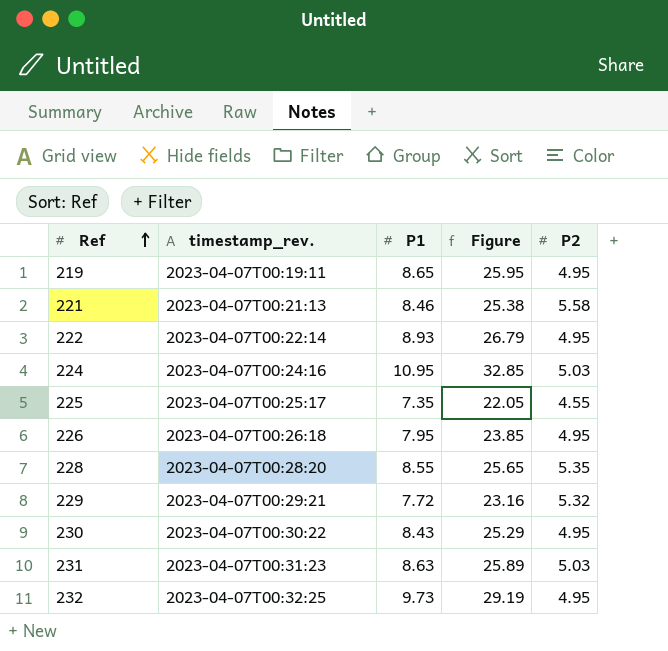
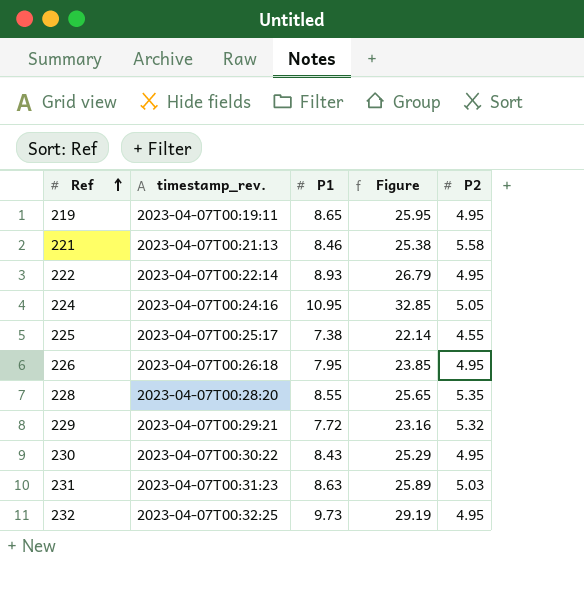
224 | P2: 5.03 -> 5.05
225 | P1: 7.35 -> 7.38
225 | Figure: 22.05 -> 22.14

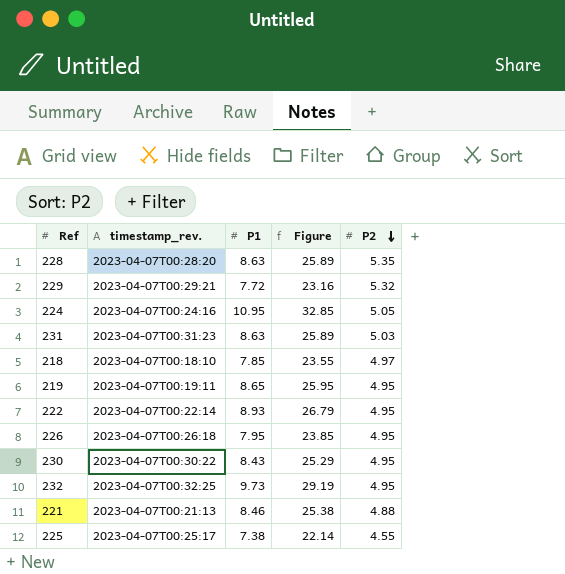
row order: Ref ascending -> P2 descending
228 | P1: 8.55 -> 8.63
228 | Figure: 25.65 -> 25.89
row 218: none -> 2023-04-07T00:18:10 | 7.85 | 23.55 | 4.97
221 | P2: 5.58 -> 4.88

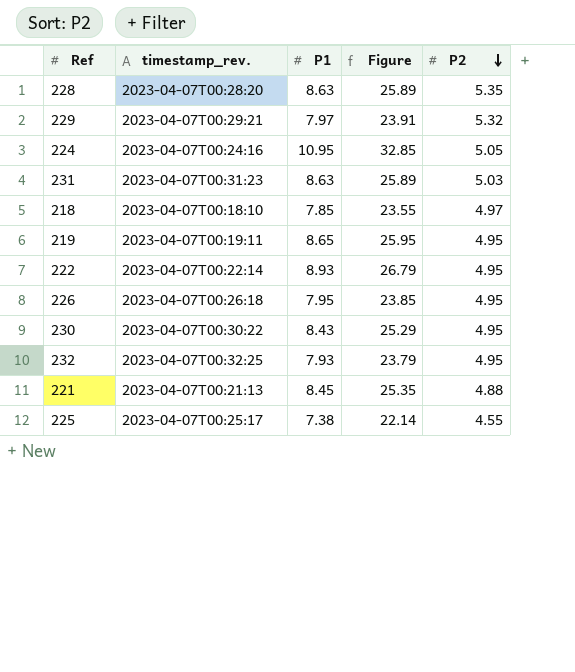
229 | P1: 7.72 -> 7.97
229 | Figure: 23.16 -> 23.91
232 | P1: 9.73 -> 7.93
232 | Figure: 29.19 -> 23.79
221 | P1: 8.46 -> 8.45
221 | Figure: 25.38 -> 25.35

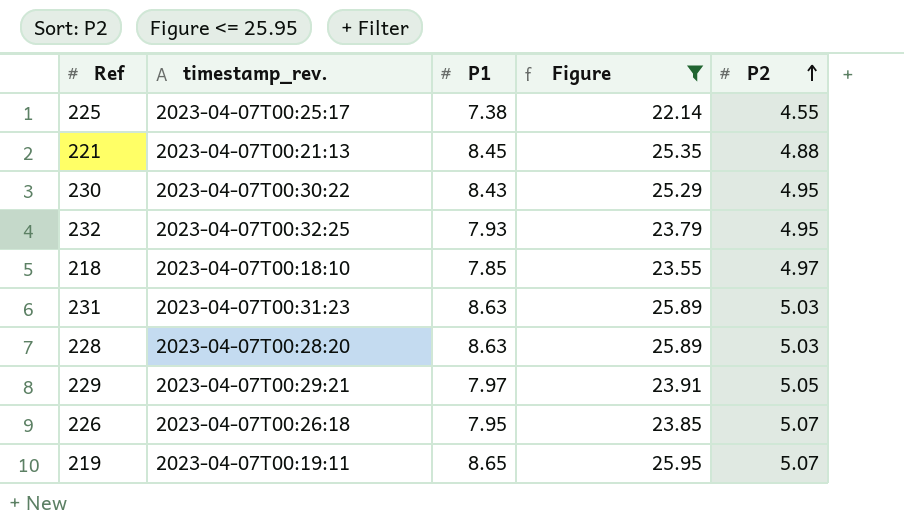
filter: none -> Figure <= 25.95
row order: P2 descending -> P2 ascending
228 | P2: 5.35 -> 5.03
229 | P2: 5.32 -> 5.05
226 | P2: 4.95 -> 5.07
219 | P2: 4.95 -> 5.07

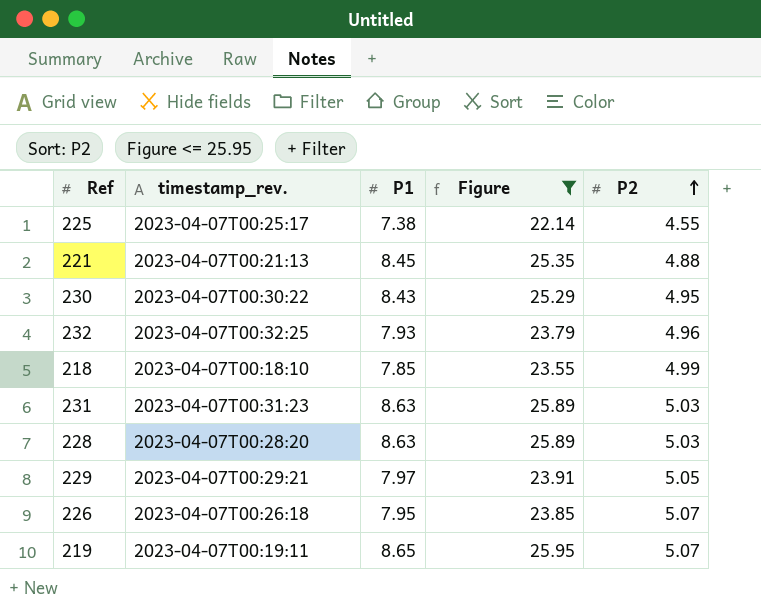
232 | P2: 4.95 -> 4.96
218 | P2: 4.97 -> 4.99

